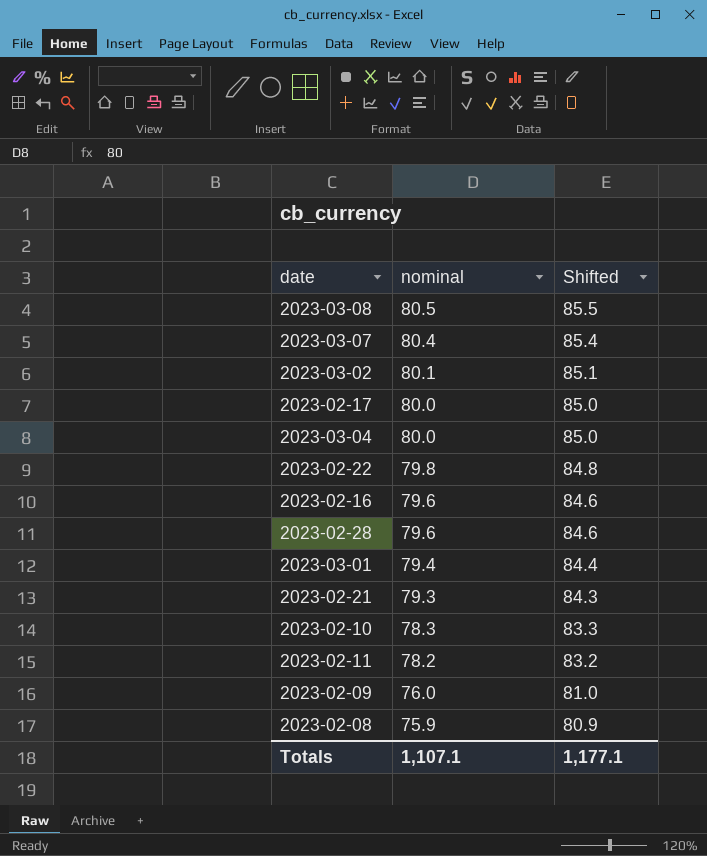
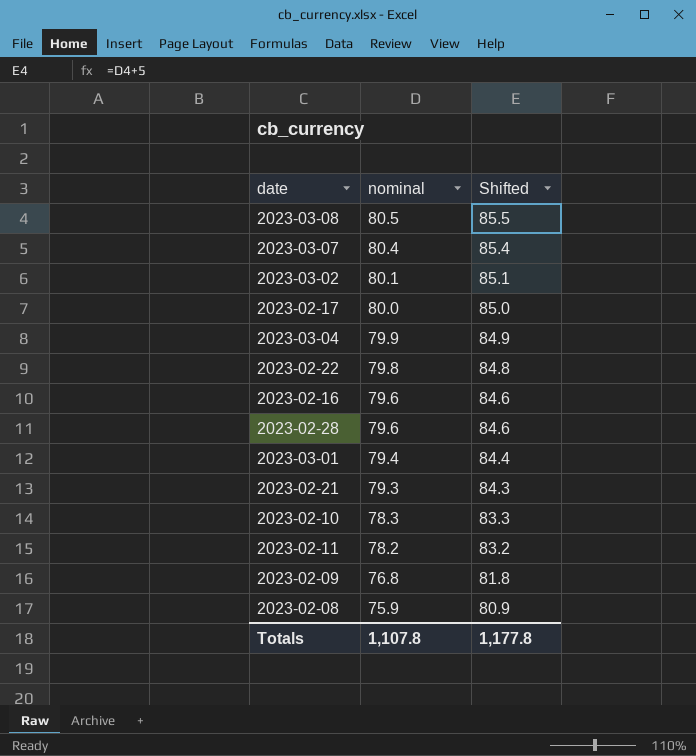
2023-03-04 | nominal: 80.0 -> 79.9
2023-03-04 | Shifted: 85.0 -> 84.9
2023-02-09 | nominal: 76.0 -> 76.8
2023-02-09 | Shifted: 81.0 -> 81.8
Totals | nominal: 1,107.1 -> 1,107.8
Totals | Shifted: 1,177.1 -> 1,177.8

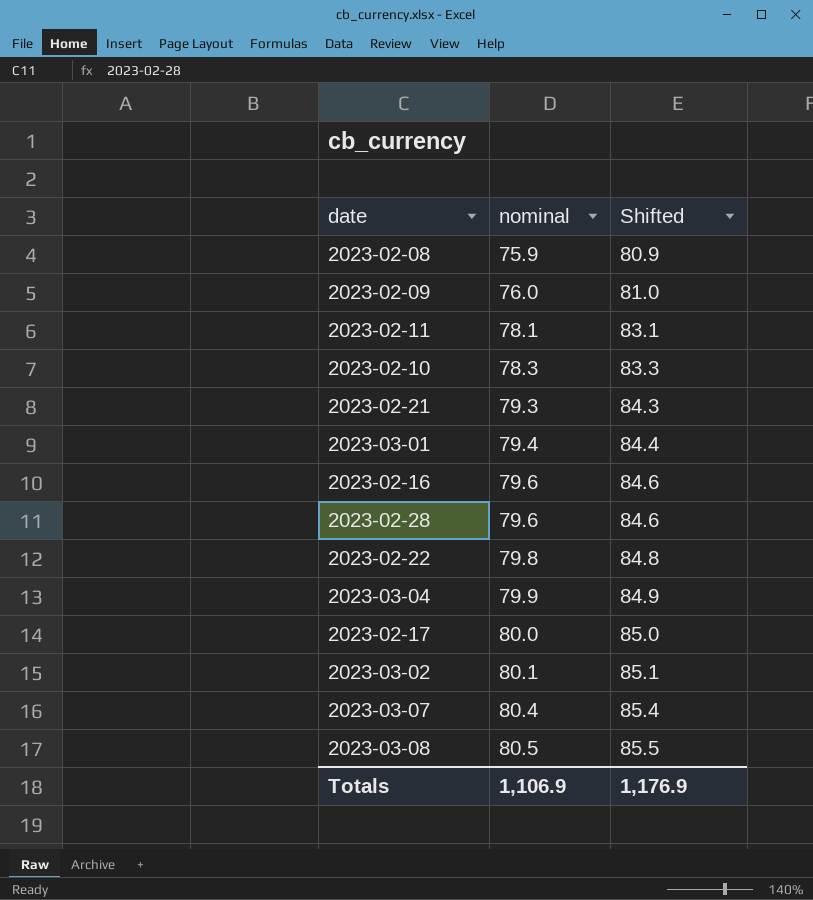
row order: nominal descending -> nominal ascending
2023-02-09 | nominal: 76.8 -> 76.0
2023-02-09 | Shifted: 81.8 -> 81.0
2023-02-11 | nominal: 78.2 -> 78.1
2023-02-11 | Shifted: 83.2 -> 83.1
Totals | nominal: 1,107.8 -> 1,106.9
Totals | Shifted: 1,177.8 -> 1,176.9

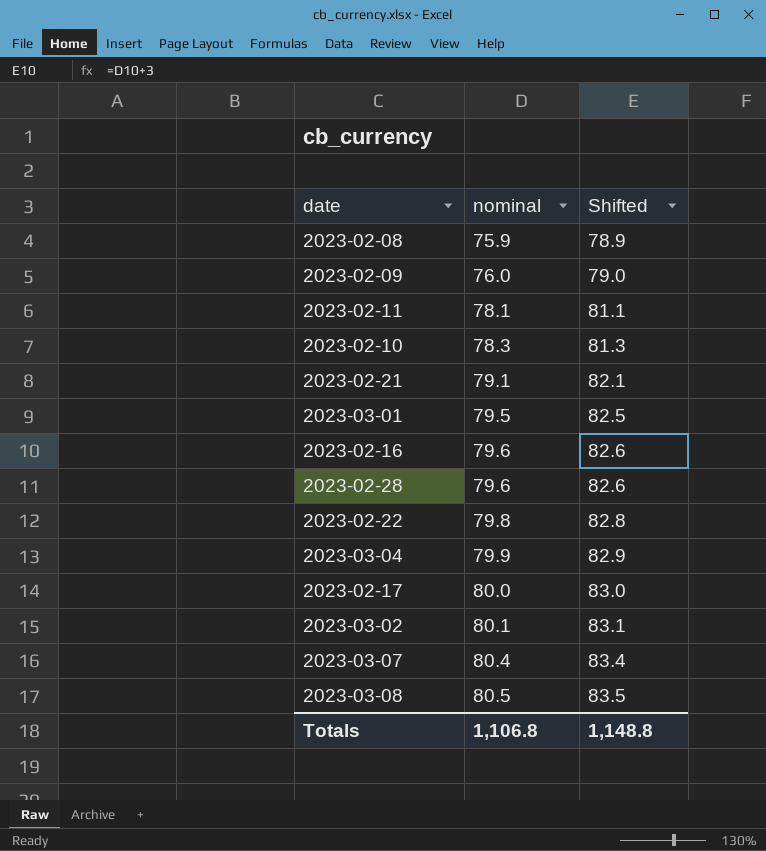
column Shifted | formula: [nominal] + 5 -> [nominal] + 3
2023-02-21 | nominal: 79.3 -> 79.1
2023-03-01 | nominal: 79.4 -> 79.5
Totals | nominal: 1,106.9 -> 1,106.8
Totals | Shifted: 1,176.9 -> 1,148.8

